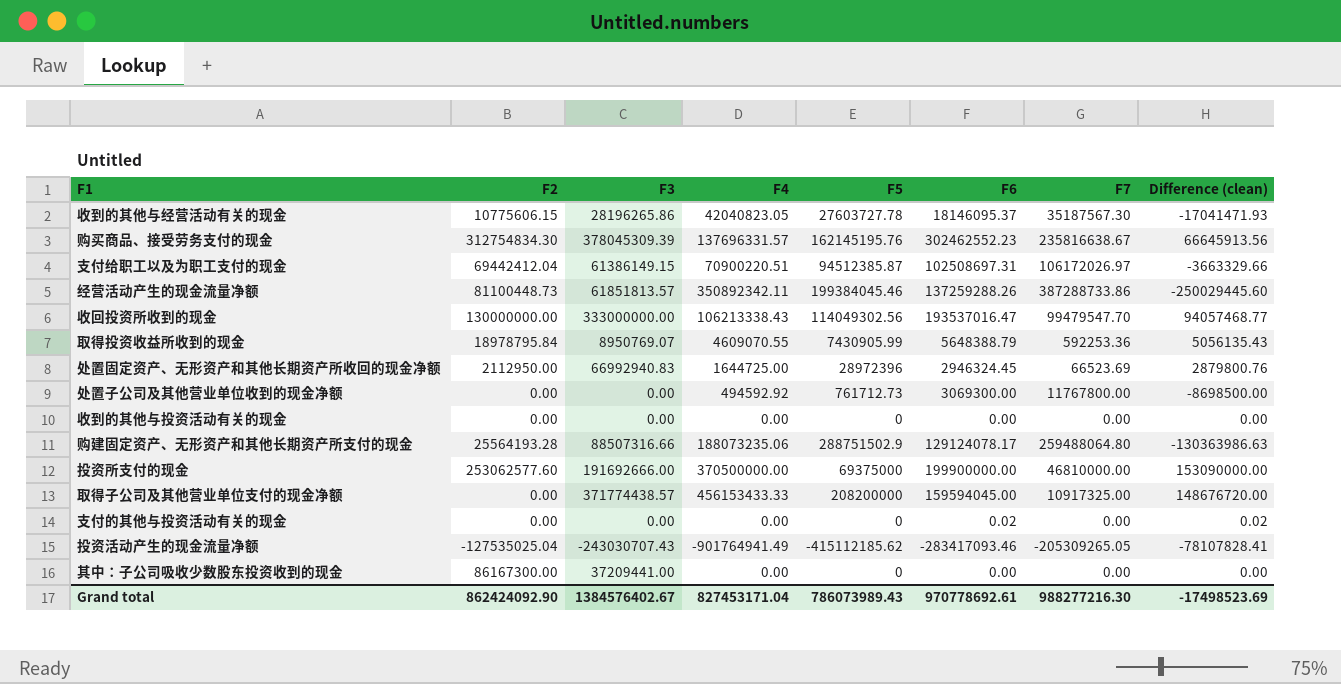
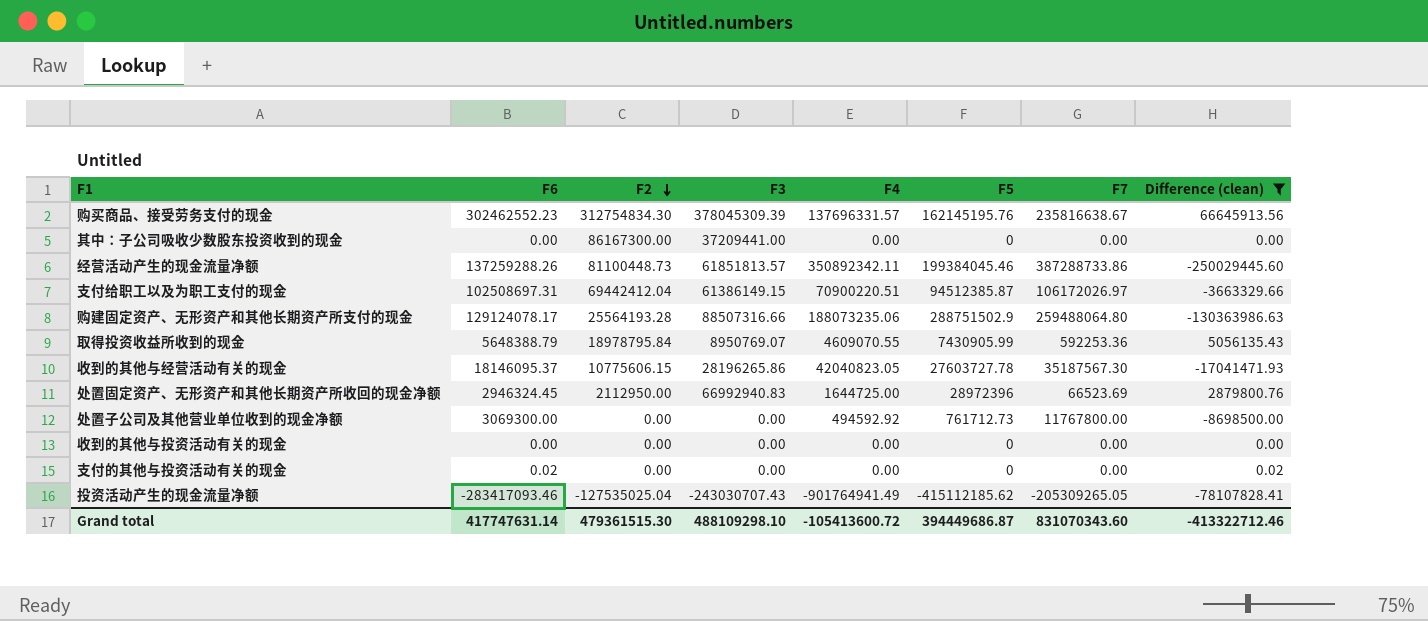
filter: none -> Difference (clean) <= 66645913.56
row order: none -> F2 descending
column F6 | position: 6 -> 2
Grand total | F6: 970778692.61 -> 417747631.14
Grand total | F2: 862424092.90 -> 479361515.30
Grand total | F3: 1384576402.67 -> 488109298.10
Grand total | F4: 827453171.04 -> -105413600.72
Grand total | F5: 786073989.43 -> 394449686.87
Grand total | F7: 988277216.30 -> 831070343.60
Grand total | Difference (clean): -17498523.69 -> -413322712.46

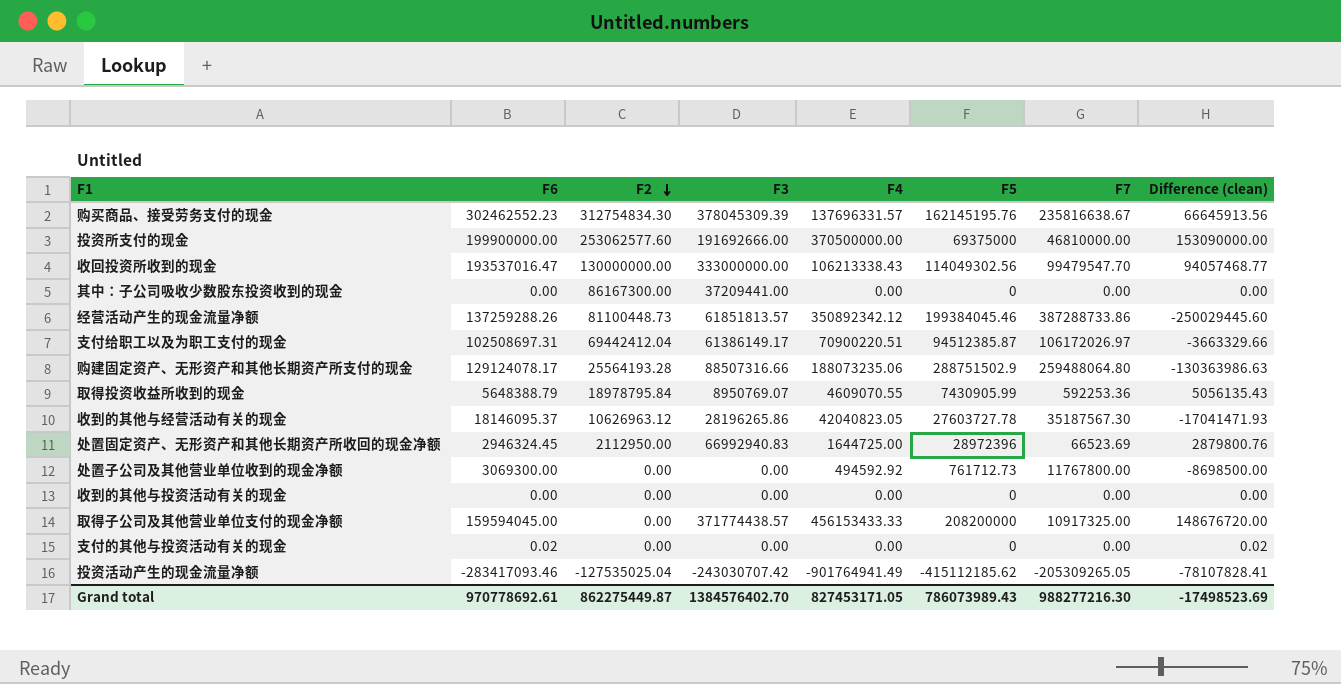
filter: Difference (clean) <= 66645913.56 -> none
经营活动产生的现金流量净额 | F4: 350892342.11 -> 350892342.12
支付给职工以及为职工支付的现金 | F3: 61386149.15 -> 61386149.17
收到的其他与经营活动有关的现金 | F2: 10775606.15 -> 10626963.12
投资活动产生的现金流量净额 | F3: -243030707.43 -> -243030707.42
Grand total | F6: 417747631.14 -> 970778692.61
Grand total | F2: 479361515.30 -> 862275449.87
Grand total | F3: 488109298.10 -> 1384576402.70
Grand total | F4: -105413600.72 -> 827453171.05
Grand total | F5: 394449686.87 -> 786073989.43
Grand total | F7: 831070343.60 -> 988277216.30
Grand total | Difference (clean): -413322712.46 -> -17498523.69

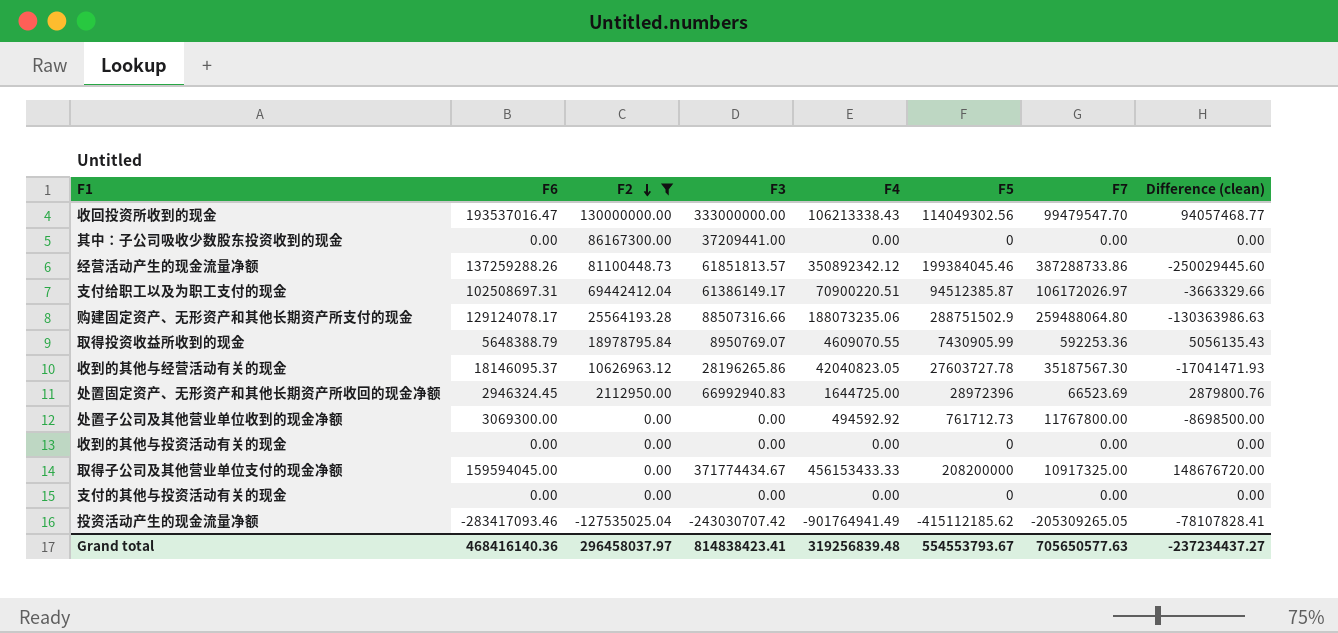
filter: none -> F2 <= 130000000.00
取得子公司及其他营业单位支付的现金净额 | F3: 371774438.57 -> 371774434.67
支付的其他与投资活动有关的现金 | F6: 0.02 -> 0.00
支付的其他与投资活动有关的现金 | Difference (clean): 0.02 -> 0.00
Grand total | F6: 970778692.61 -> 468416140.36
Grand total | F2: 862275449.87 -> 296458037.97
Grand total | F3: 1384576402.70 -> 814838423.41
Grand total | F4: 827453171.05 -> 319256839.48
Grand total | F5: 786073989.43 -> 554553793.67
Grand total | F7: 988277216.30 -> 705650577.63
Grand total | Difference (clean): -17498523.69 -> -237234437.27

